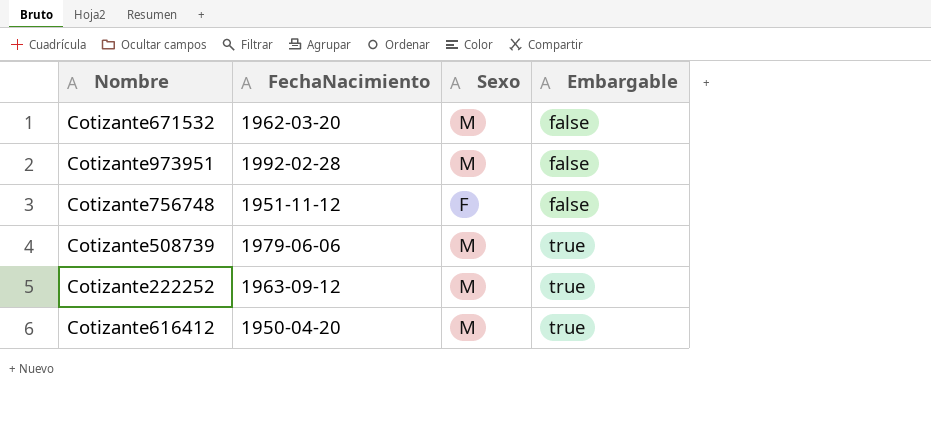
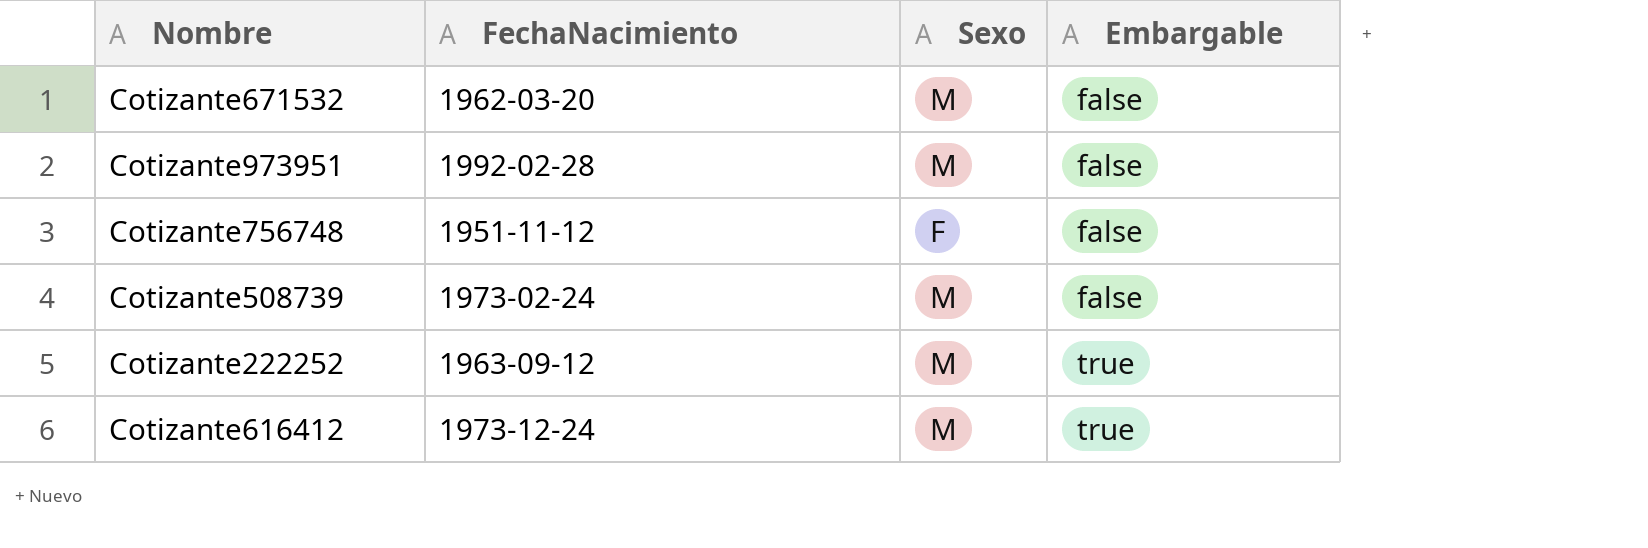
Cotizante508739 | FechaNacimiento: 1979-06-06 -> 1973-02-24
Cotizante508739 | Embargable: true -> false
Cotizante616412 | FechaNacimiento: 1950-04-20 -> 1973-12-24

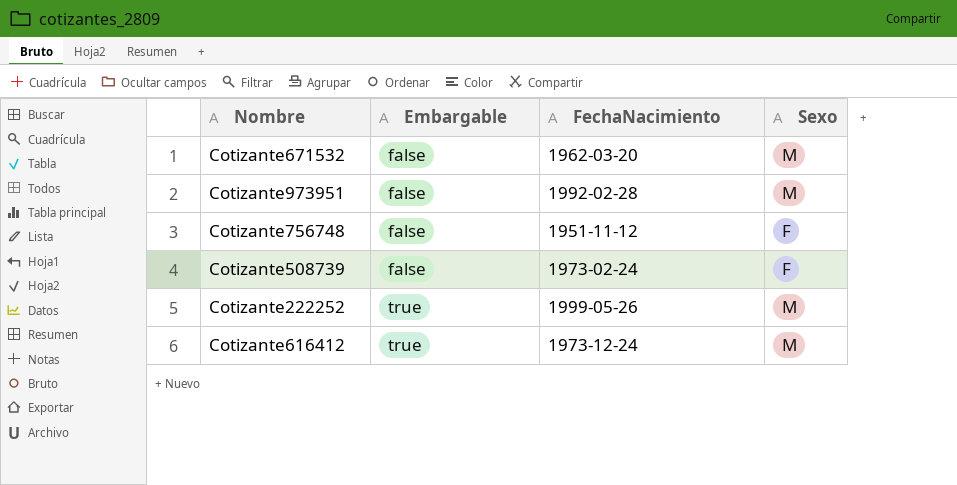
column Embargable | position: 4 -> 2
Cotizante508739 | Sexo: M -> F
Cotizante222252 | FechaNacimiento: 1963-09-12 -> 1999-05-26

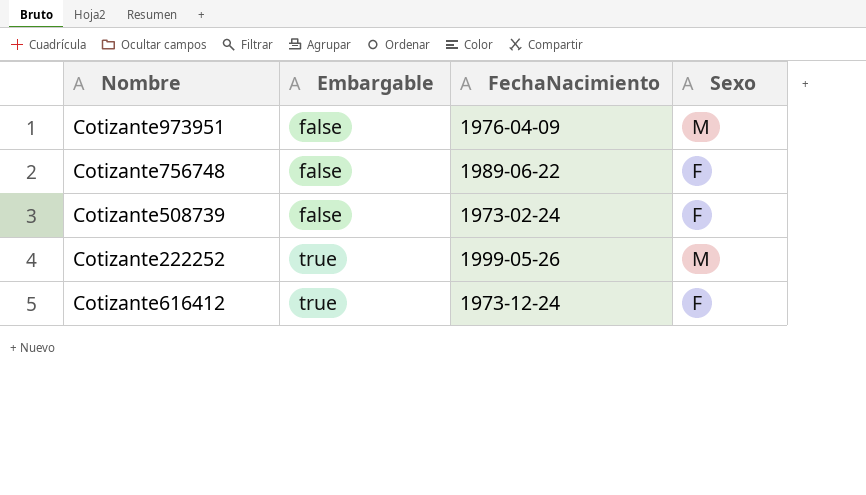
row Cotizante671532: false | 1962-03-20 | M -> none
Cotizante973951 | FechaNacimiento: 1992-02-28 -> 1976-04-09
Cotizante756748 | FechaNacimiento: 1951-11-12 -> 1989-06-22
Cotizante616412 | Sexo: M -> F

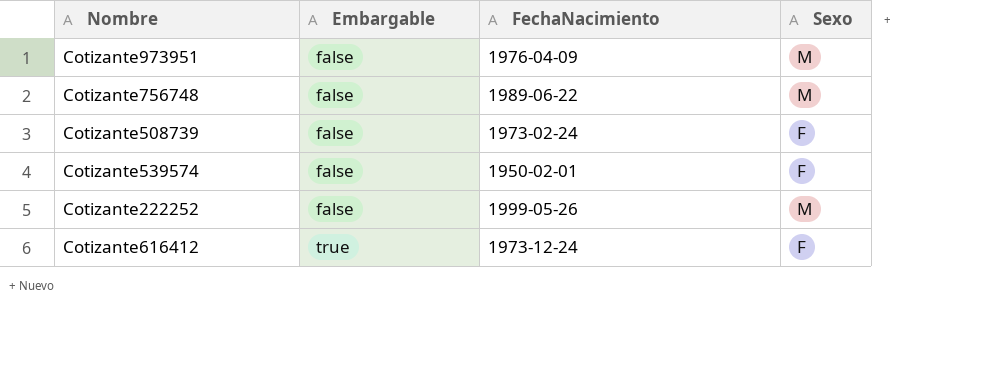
Cotizante756748 | Sexo: F -> M
row Cotizante539574: none -> false | 1950-02-01 | F
Cotizante222252 | Embargable: true -> false

